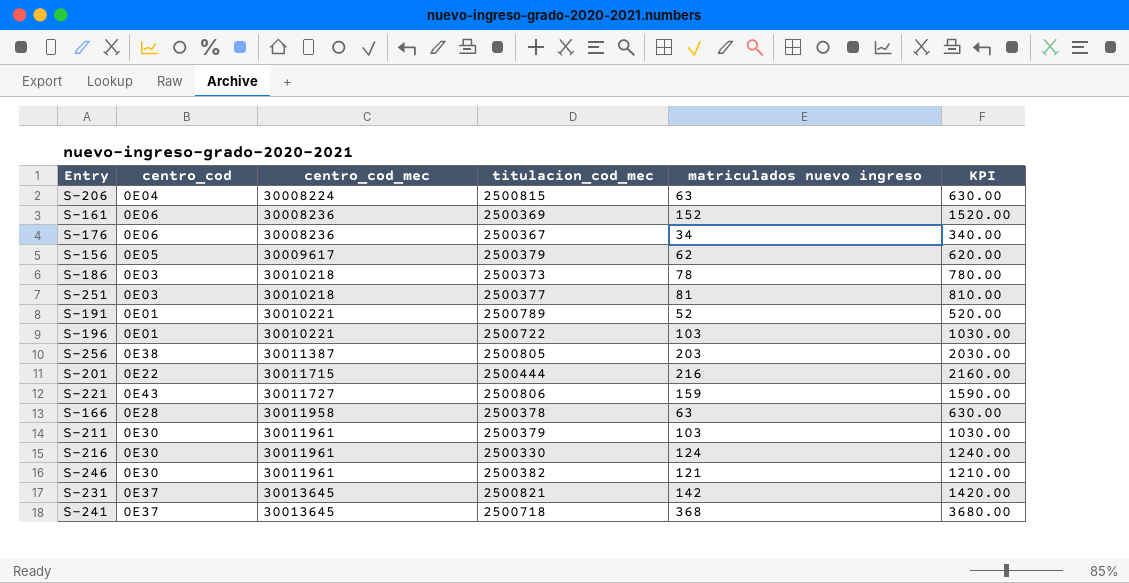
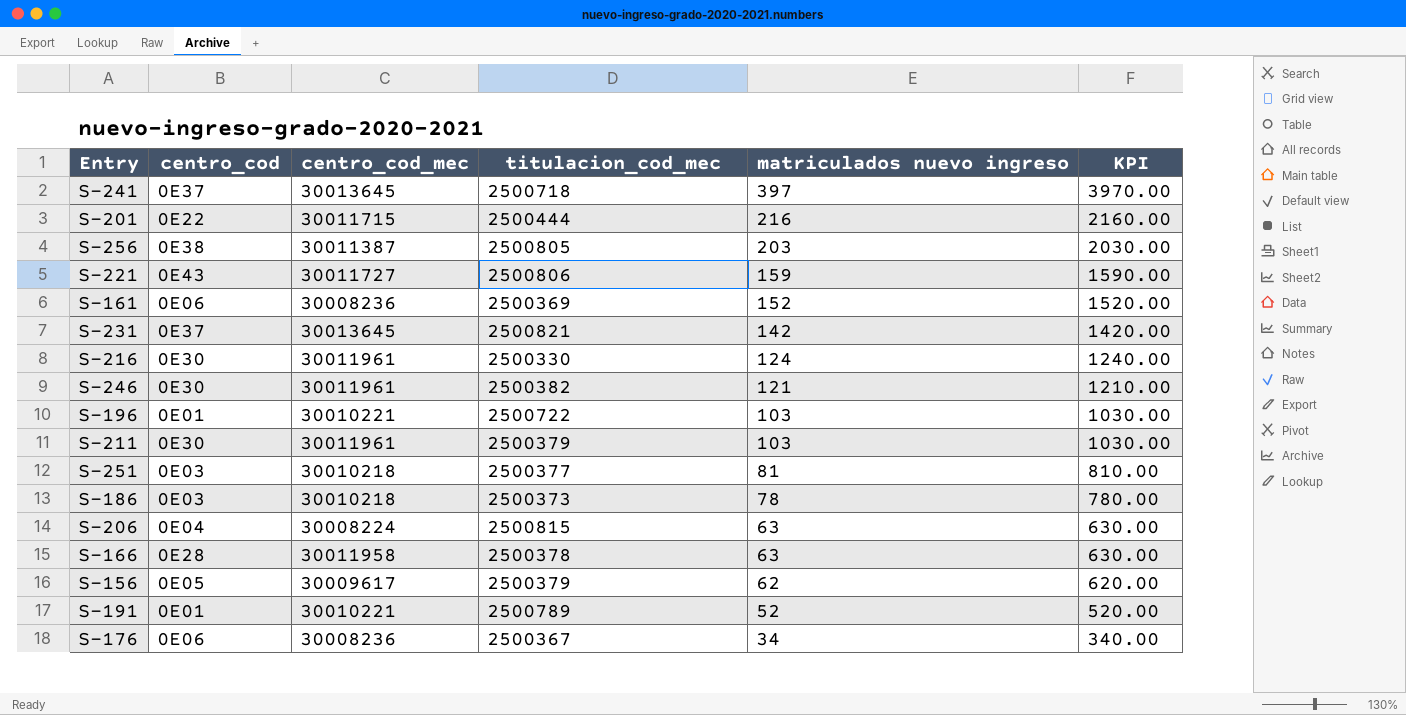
row order: centro_cod_mec ascending -> matriculados nuevo ingreso descending
S-241 | matriculados nuevo ingreso: 368 -> 397
S-241 | KPI: 3680.00 -> 3970.00

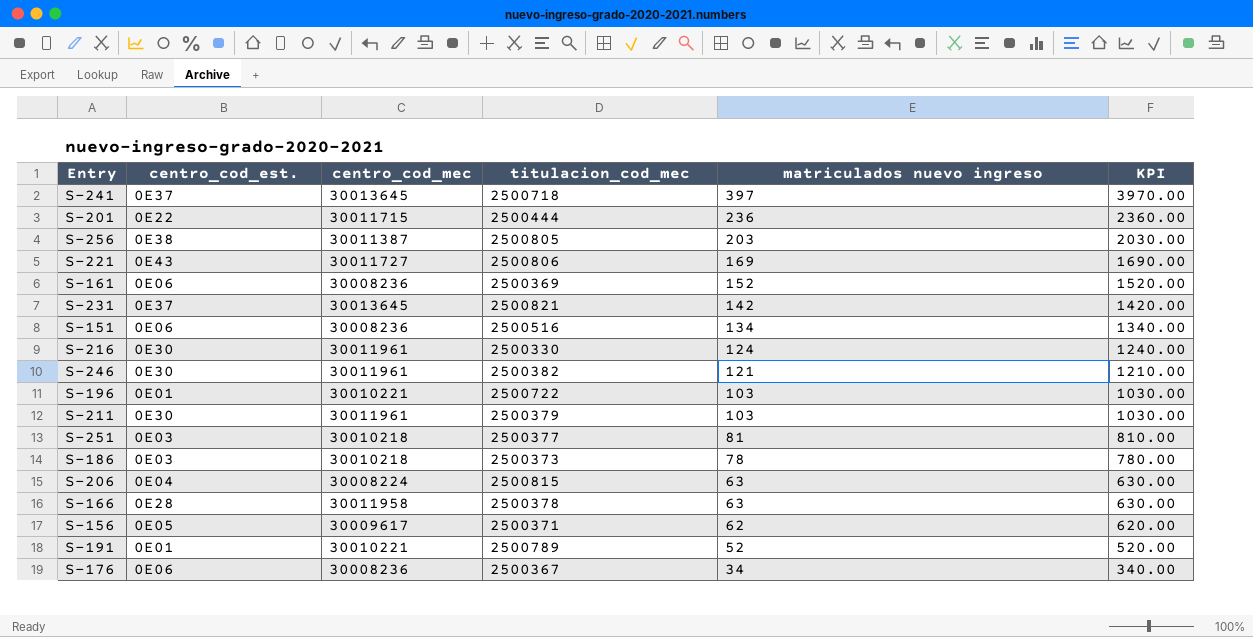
column name: centro_cod -> centro_cod_est.
S-201 | matriculados nuevo ingreso: 216 -> 236
S-201 | KPI: 2160.00 -> 2360.00
S-221 | matriculados nuevo ingreso: 159 -> 169
S-221 | KPI: 1590.00 -> 1690.00
row S-151: none -> 0E06 | 30008236 | 2500516 | 134 | 1340.00
S-156 | titulacion_cod_mec: 2500379 -> 2500371

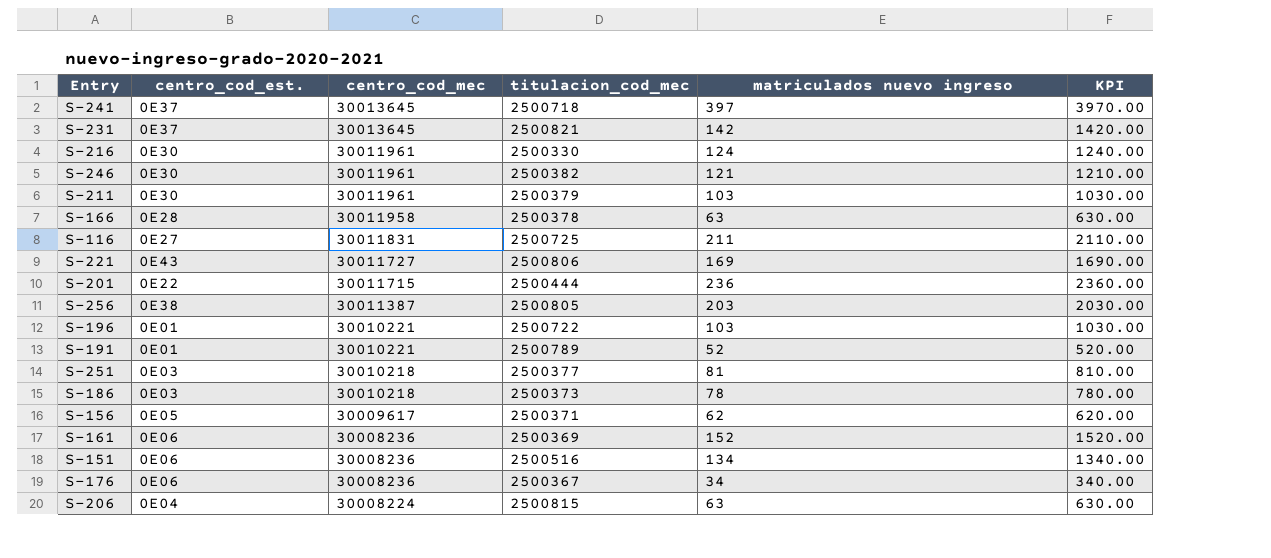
row order: matriculados nuevo ingreso descending -> centro_cod_mec descending
row S-116: none -> 0E27 | 30011831 | 2500725 | 211 | 2110.00

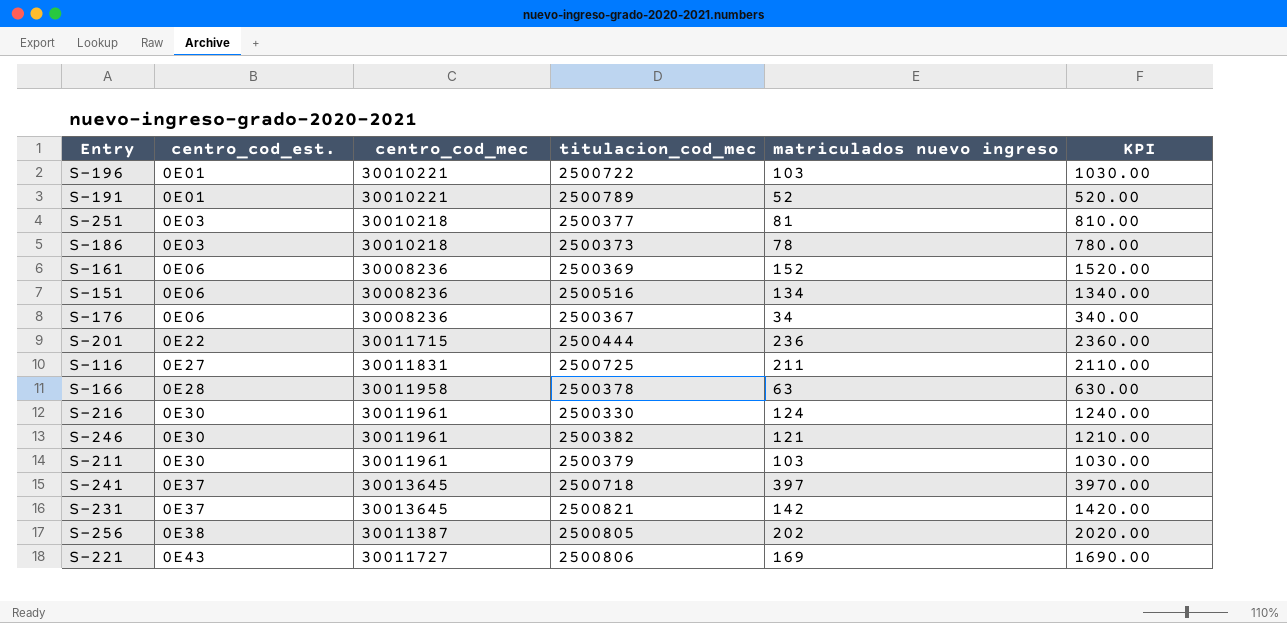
row order: centro_cod_mec descending -> centro_cod_est. ascending
row S-156: 0E05 | 30009617 | 2500371 | 62 | 620.00 -> none
row S-206: 0E04 | 30008224 | 2500815 | 63 | 630.00 -> none
S-256 | matriculados nuevo ingreso: 203 -> 202
S-256 | KPI: 2030.00 -> 2020.00

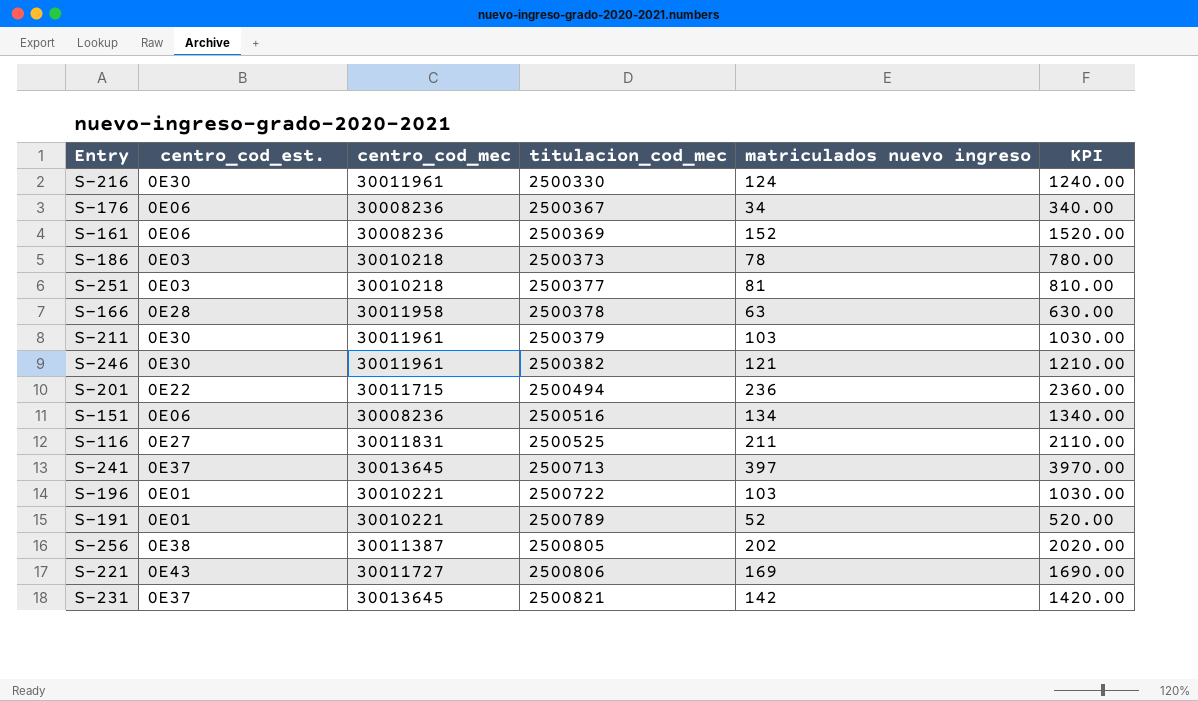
row order: centro_cod_est. ascending -> titulacion_cod_mec ascending
S-201 | titulacion_cod_mec: 2500444 -> 2500494
S-116 | titulacion_cod_mec: 2500725 -> 2500525
S-241 | titulacion_cod_mec: 2500718 -> 2500713

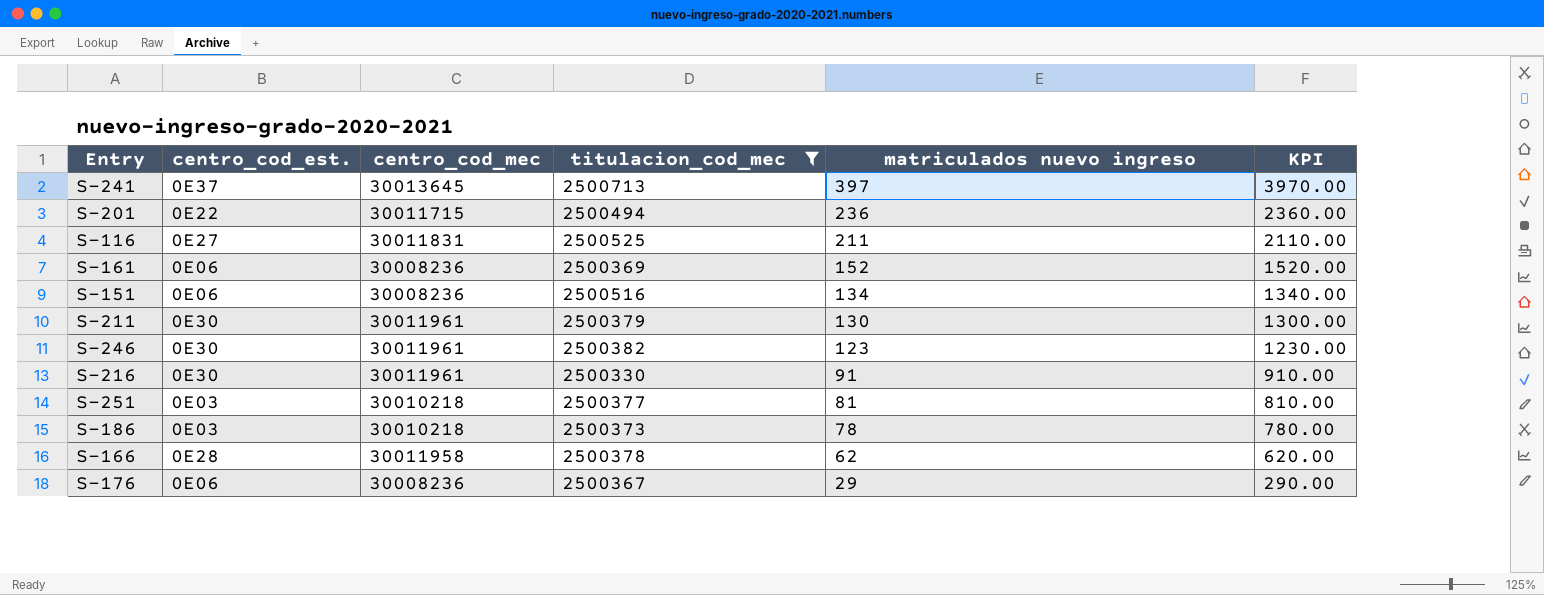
filter: none -> titulacion_cod_mec <= 2500713
row order: titulacion_cod_mec ascending -> matriculados nuevo ingreso descending
S-211 | matriculados nuevo ingreso: 103 -> 130
S-211 | KPI: 1030.00 -> 1300.00
S-246 | matriculados nuevo ingreso: 121 -> 123
S-246 | KPI: 1210.00 -> 1230.00
S-216 | matriculados nuevo ingreso: 124 -> 91
S-216 | KPI: 1240.00 -> 910.00
S-166 | matriculados nuevo ingreso: 63 -> 62
S-166 | KPI: 630.00 -> 620.00
S-176 | matriculados nuevo ingreso: 34 -> 29
S-176 | KPI: 340.00 -> 290.00

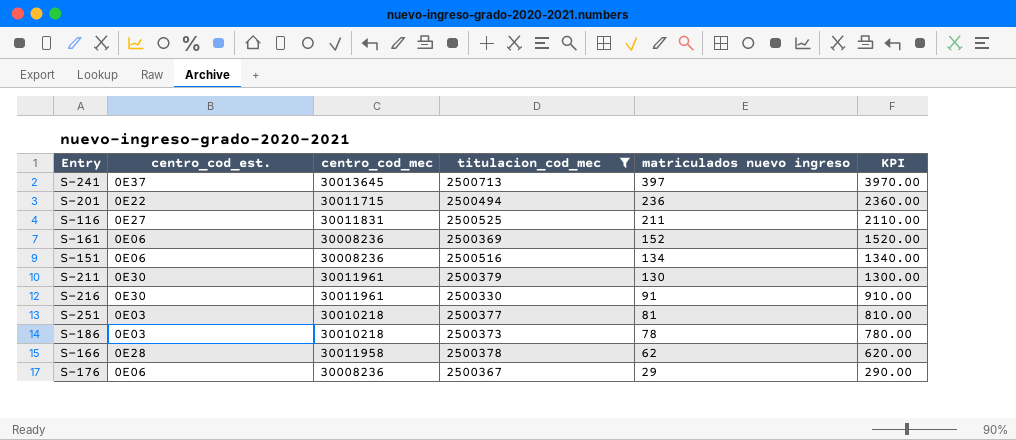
row S-246: 0E30 | 30011961 | 2500382 | 123 | 1230.00 -> none

